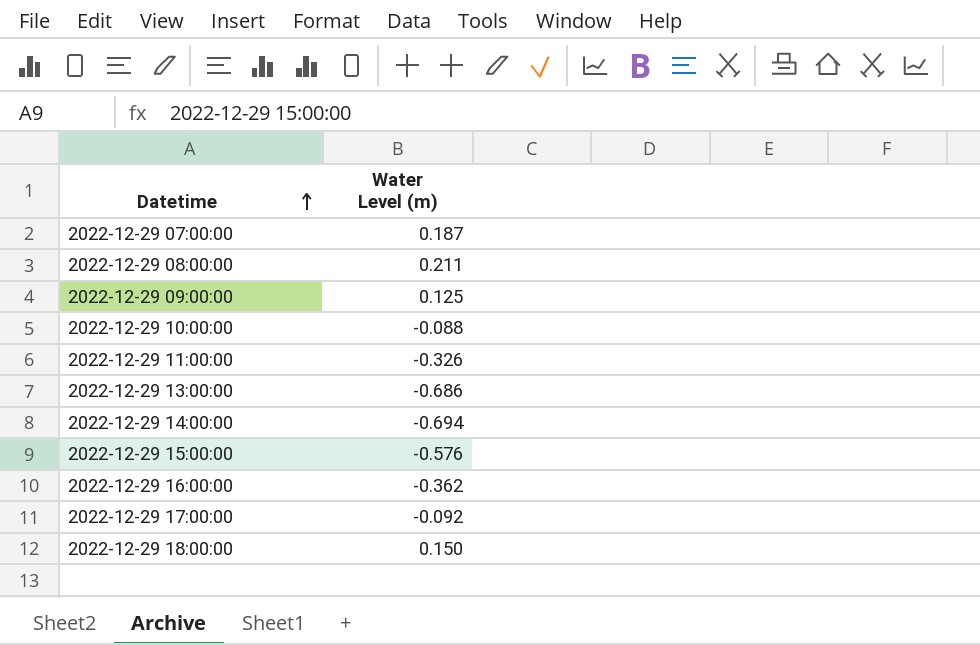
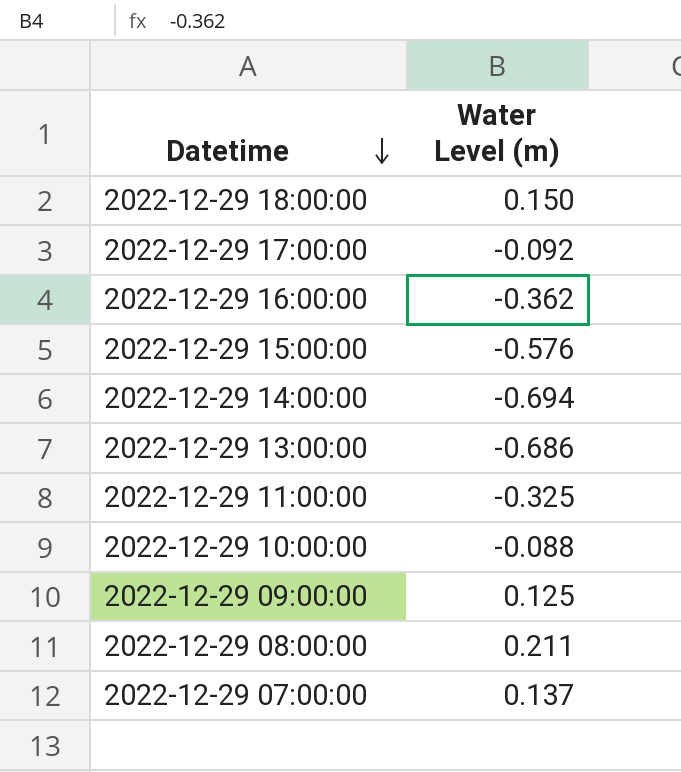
row order: Datetime ascending -> Datetime descending
2022-12-29 11:00:00 | Water Level (m): -0.326 -> -0.325
2022-12-29 07:00:00 | Water Level (m): 0.187 -> 0.137

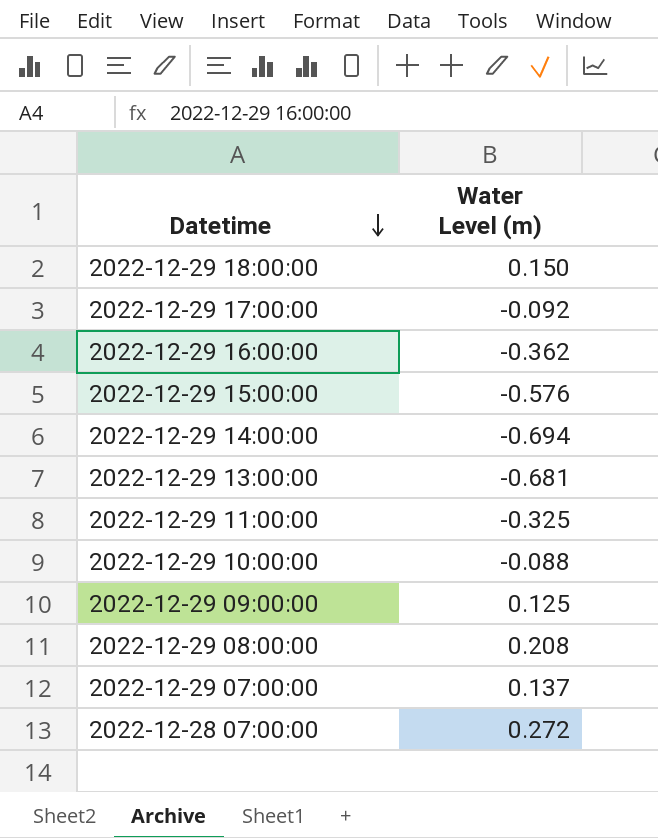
2022-12-29 13:00:00 | Water Level (m): -0.686 -> -0.681
2022-12-29 08:00:00 | Water Level (m): 0.211 -> 0.208
row 2022-12-28 07:00:00: none -> 0.272

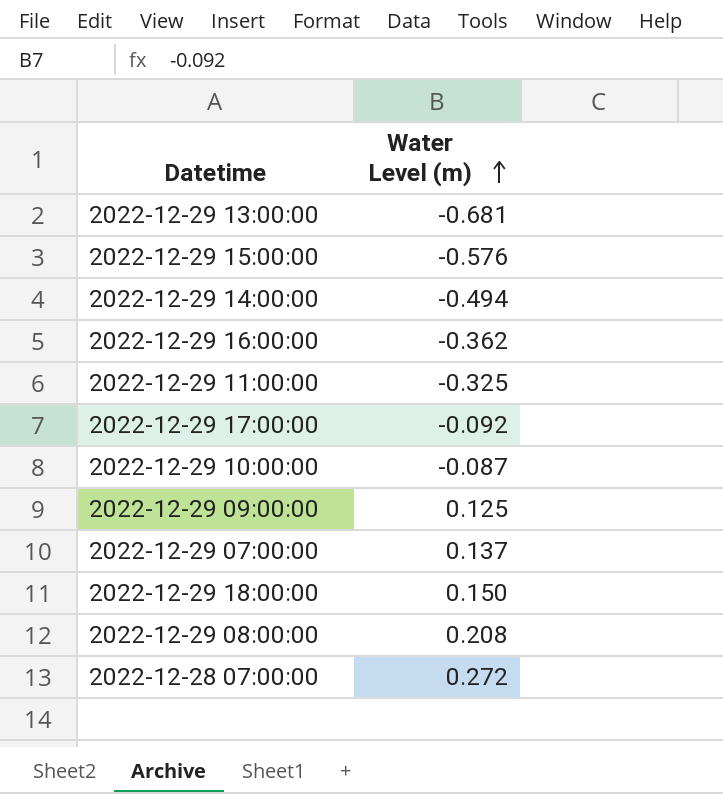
row order: Datetime descending -> Water Level (m) ascending
2022-12-29 14:00:00 | Water Level (m): -0.694 -> -0.494
2022-12-29 10:00:00 | Water Level (m): -0.088 -> -0.087

